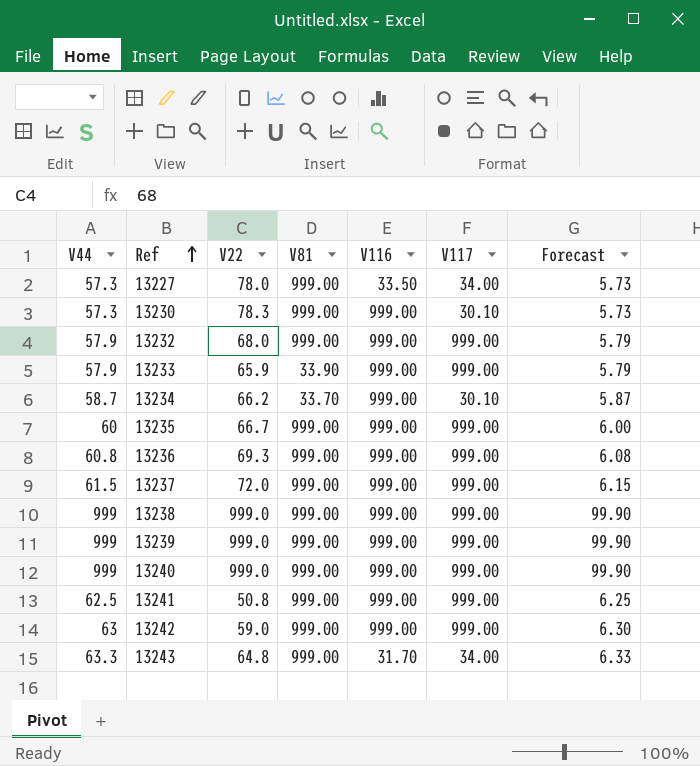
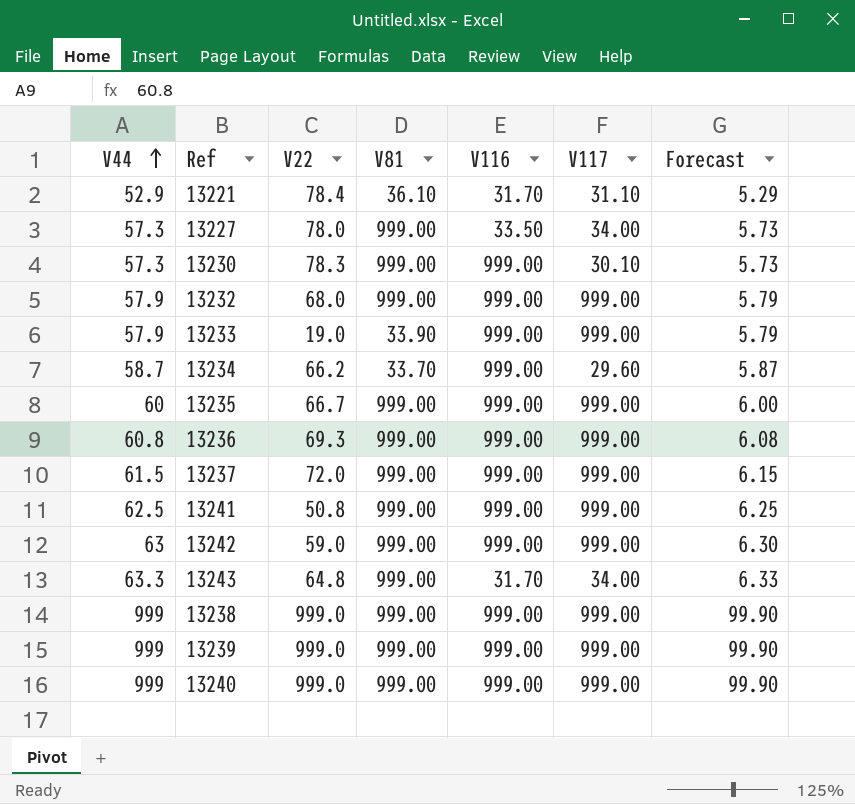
row order: Ref ascending -> V44 ascending
row 13221: none -> 52.9 | 78.4 | 36.10 | 31.70 | 31.10 | 5.29
13233 | V22: 65.9 -> 19.0
13234 | V117: 30.10 -> 29.60

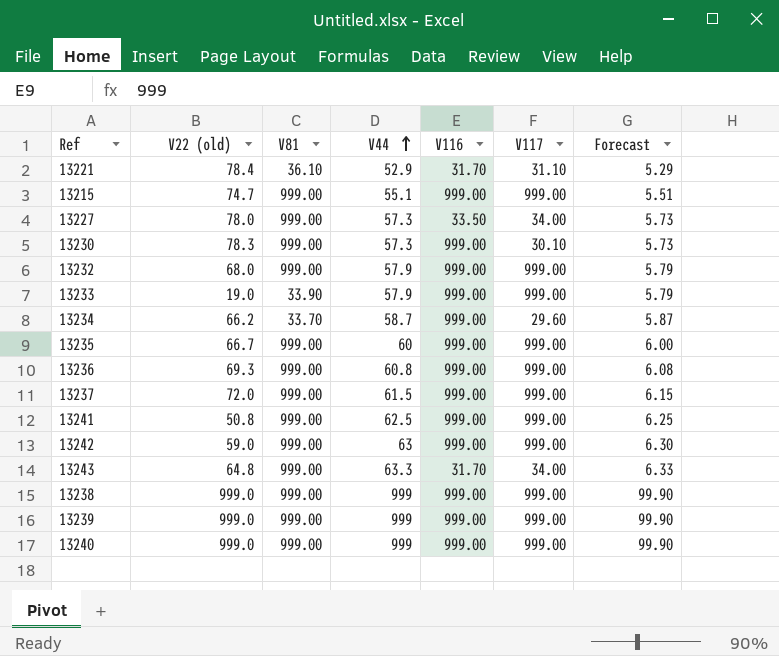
column name: V22 -> V22 (old)
column V44 | position: 1 -> 4
row 13215: none -> 74.7 | 999.00 | 55.1 | 999.00 | 999.00 | 5.51

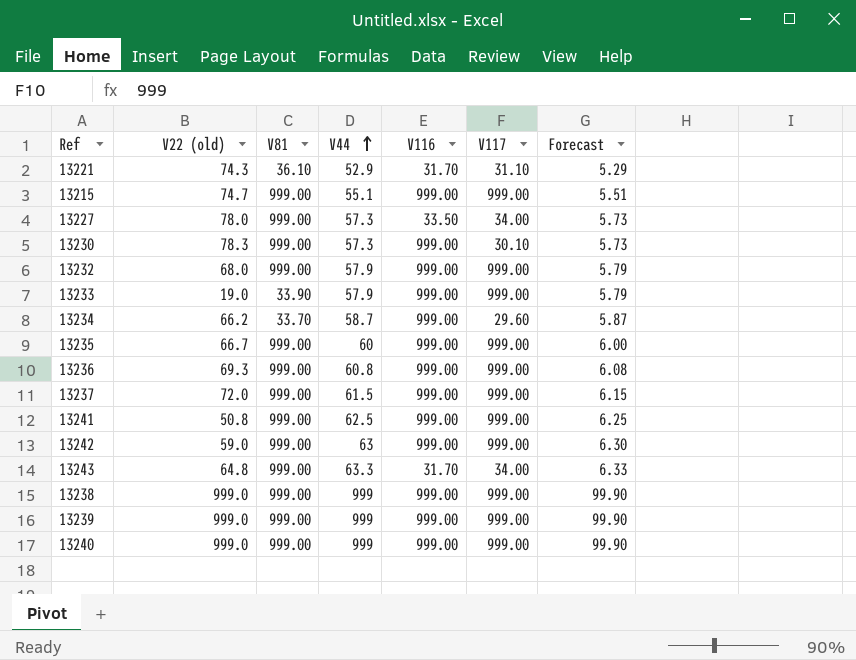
13221 | V22 (old): 78.4 -> 74.3

